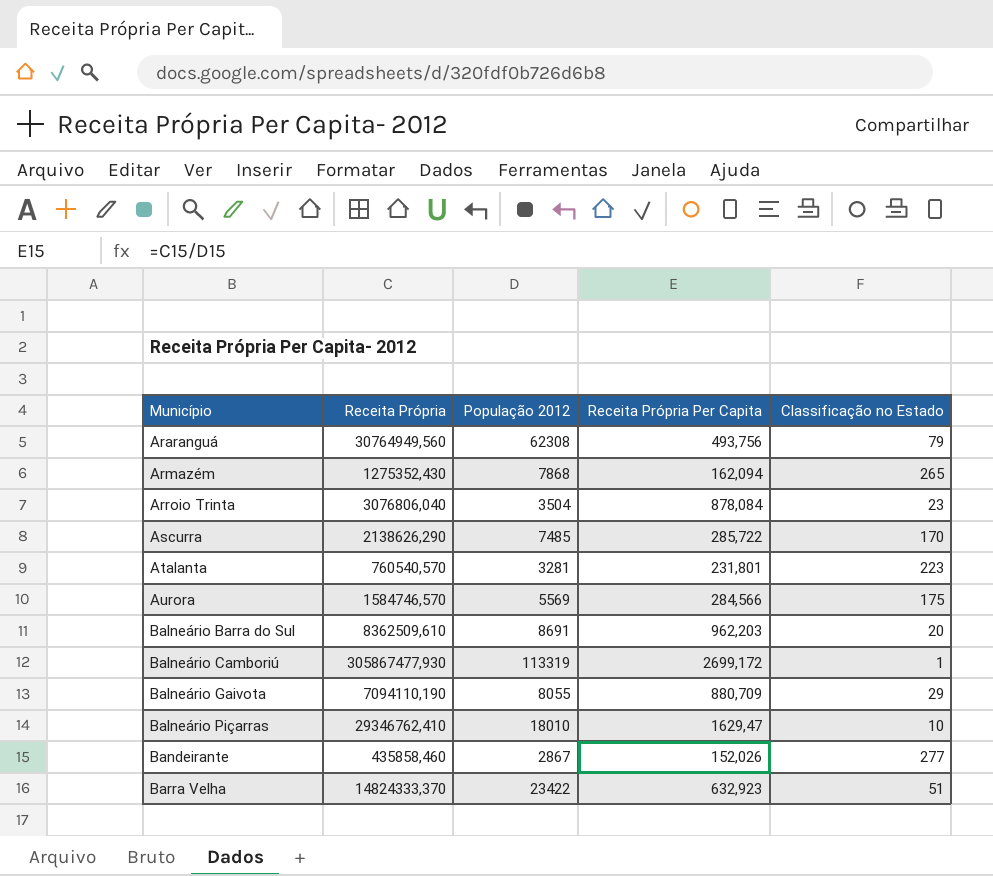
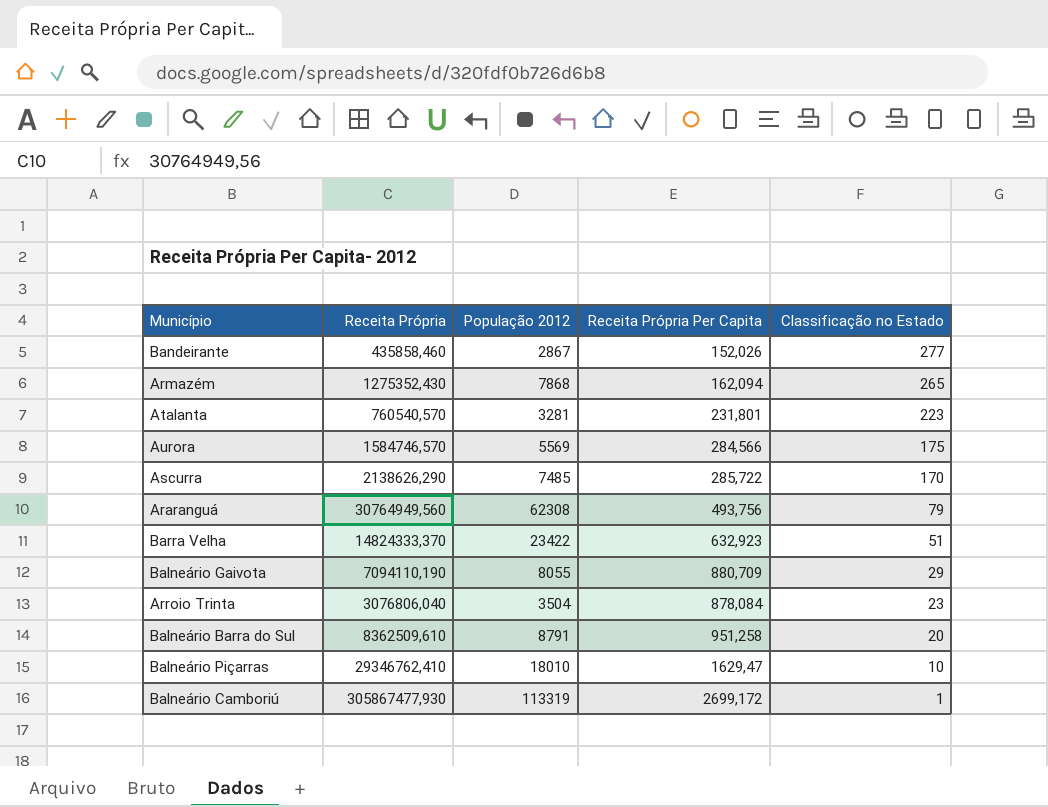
row order: Município ascending -> Classificação no Estado descending
Balneário Barra do Sul | População 2012: 8691 -> 8791
Balneário Barra do Sul | Receita Própria Per Capita: 962,203 -> 951,258

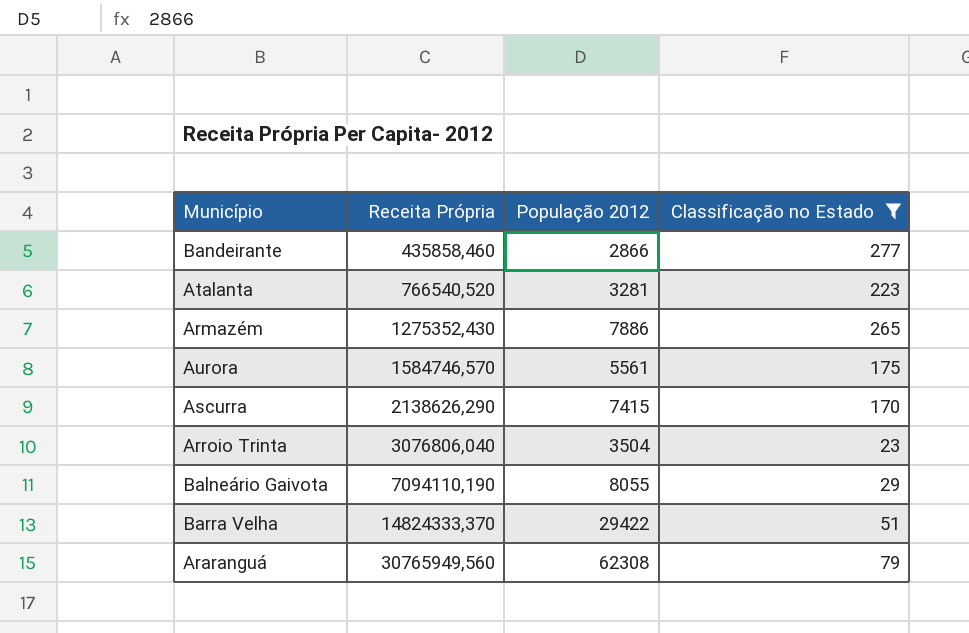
filter: none -> Classificação no Estado >= 23
row order: Classificação no Estado descending -> Receita Própria ascending
column Receita Própria Per Capita | formula: [Receita Própria] / [População 2012] -> none
Bandeirante | População 2012: 2867 -> 2866
Atalanta | Receita Própria: 760540,570 -> 766540,520
Armazém | População 2012: 7868 -> 7886
Aurora | População 2012: 5569 -> 5561
Ascurra | População 2012: 7485 -> 7415
Barra Velha | População 2012: 23422 -> 29422
Araranguá | Receita Própria: 30764949,560 -> 30765949,560

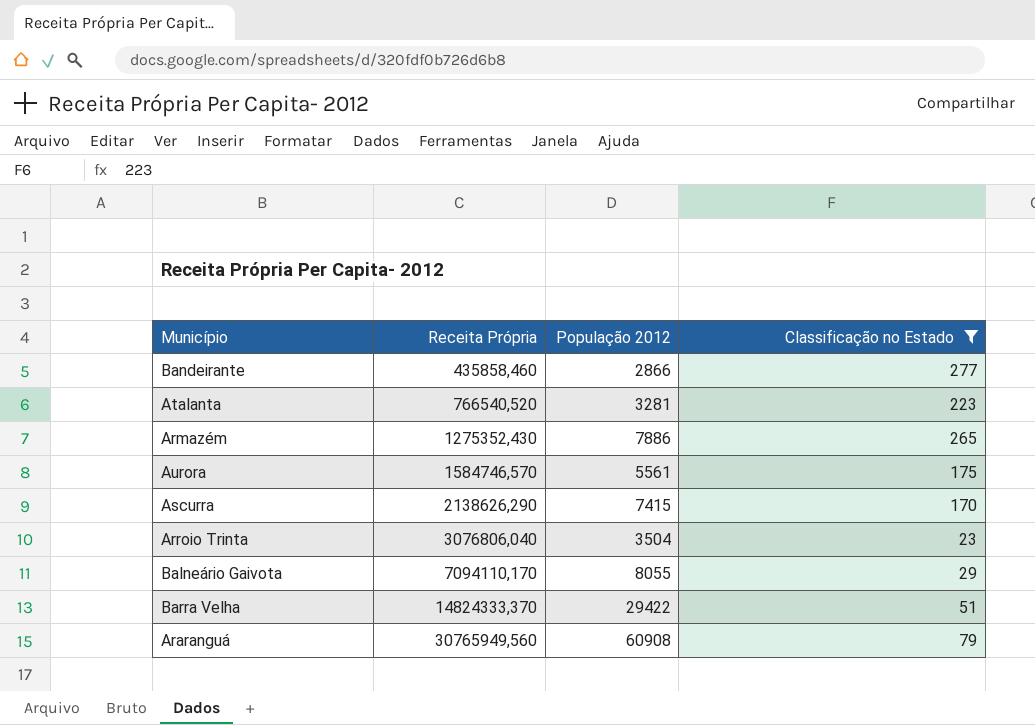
Balneário Gaivota | Receita Própria: 7094110,190 -> 7094110,170
Araranguá | População 2012: 62308 -> 60908

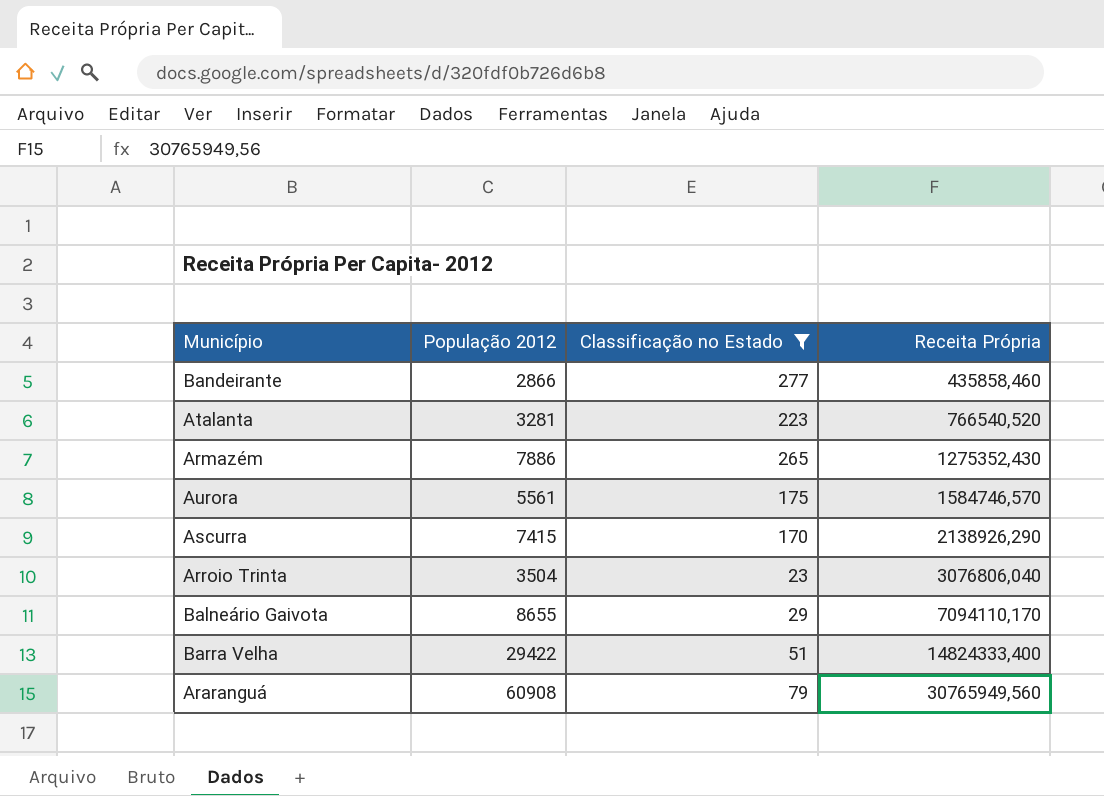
column Receita Própria | position: 2 -> 4
Ascurra | Receita Própria: 2138626,290 -> 2138926,290
Balneário Gaivota | População 2012: 8055 -> 8655
Barra Velha | Receita Própria: 14824333,370 -> 14824333,400

